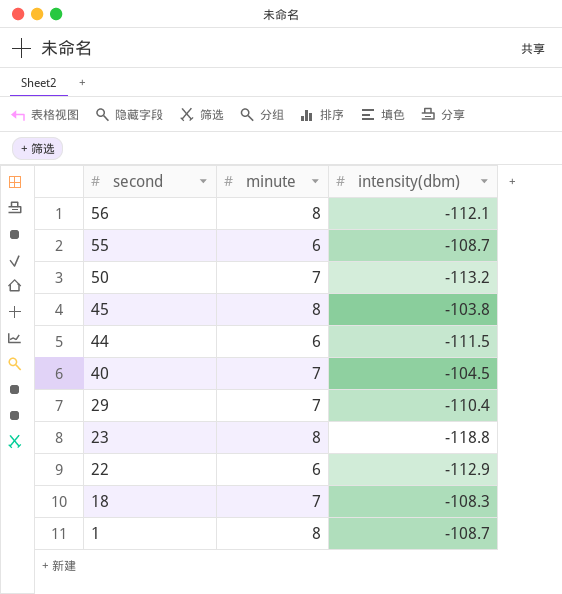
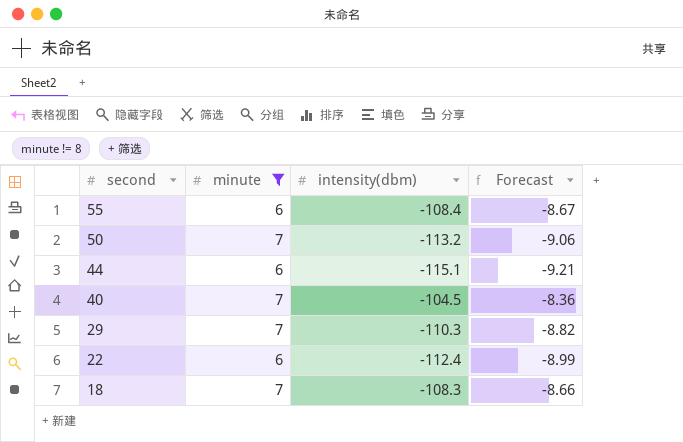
filter: none -> minute != 8
column Forecast | formula: none -> [intensity(dbm)] * 0.08
55 | intensity(dbm): -108.7 -> -108.4
44 | intensity(dbm): -111.5 -> -115.1
29 | intensity(dbm): -110.4 -> -110.3
22 | intensity(dbm): -112.9 -> -112.4

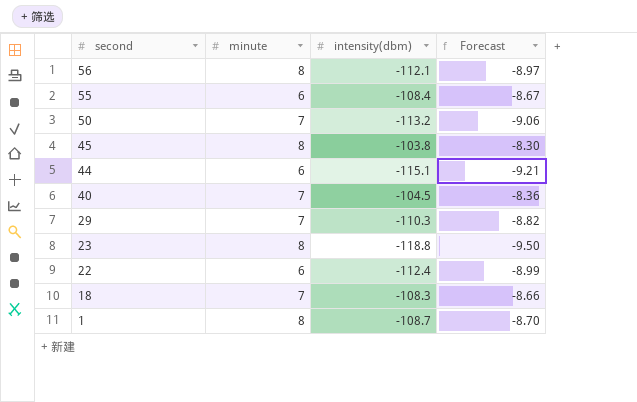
filter: minute != 8 -> none

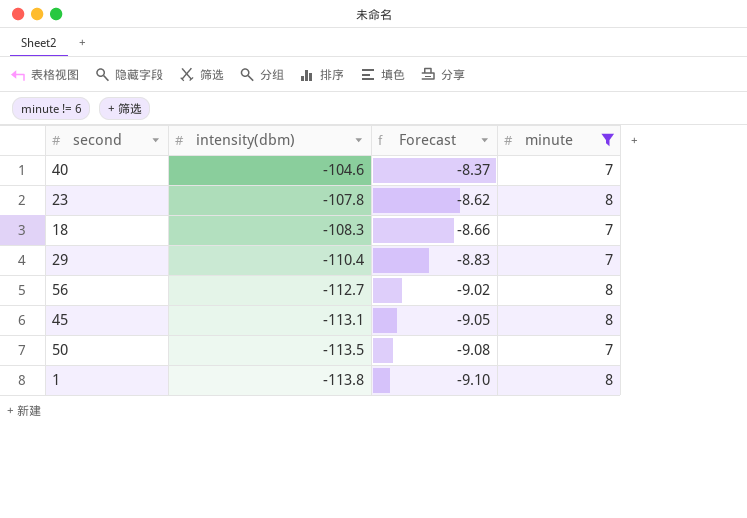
filter: none -> minute != 6
row order: second descending -> intensity(dbm) descending
column minute | position: 2 -> 4
40 | intensity(dbm): -104.5 -> -104.6
40 | Forecast: -8.36 -> -8.37
23 | intensity(dbm): -118.8 -> -107.8
23 | Forecast: -9.50 -> -8.62
29 | intensity(dbm): -110.3 -> -110.4
29 | Forecast: -8.82 -> -8.83
56 | intensity(dbm): -112.1 -> -112.7
56 | Forecast: -8.97 -> -9.02
45 | intensity(dbm): -103.8 -> -113.1
45 | Forecast: -8.30 -> -9.05
50 | intensity(dbm): -113.2 -> -113.5
50 | Forecast: -9.06 -> -9.08
1 | intensity(dbm): -108.7 -> -113.8
1 | Forecast: -8.70 -> -9.10

